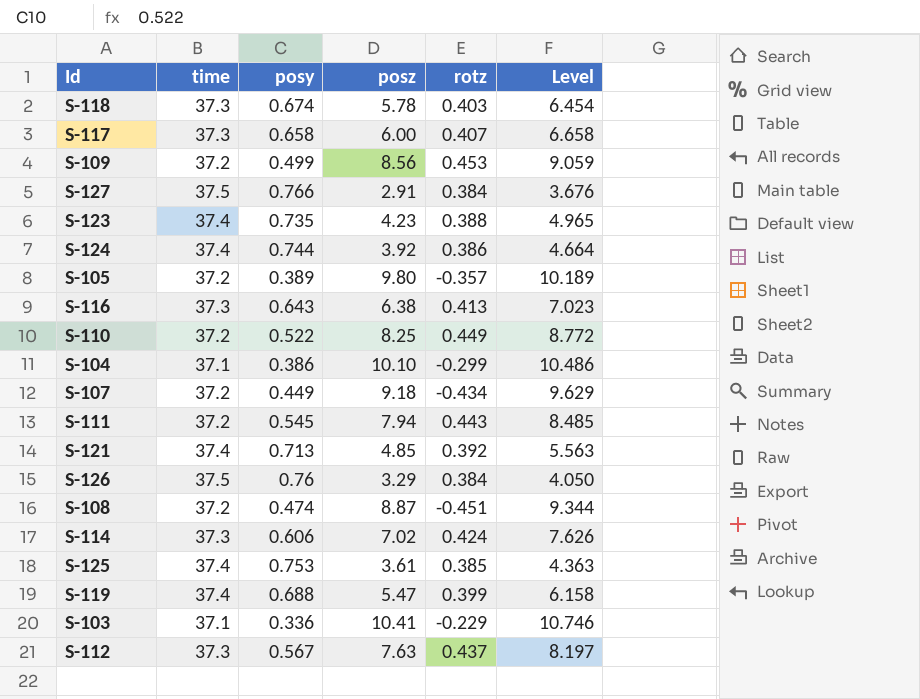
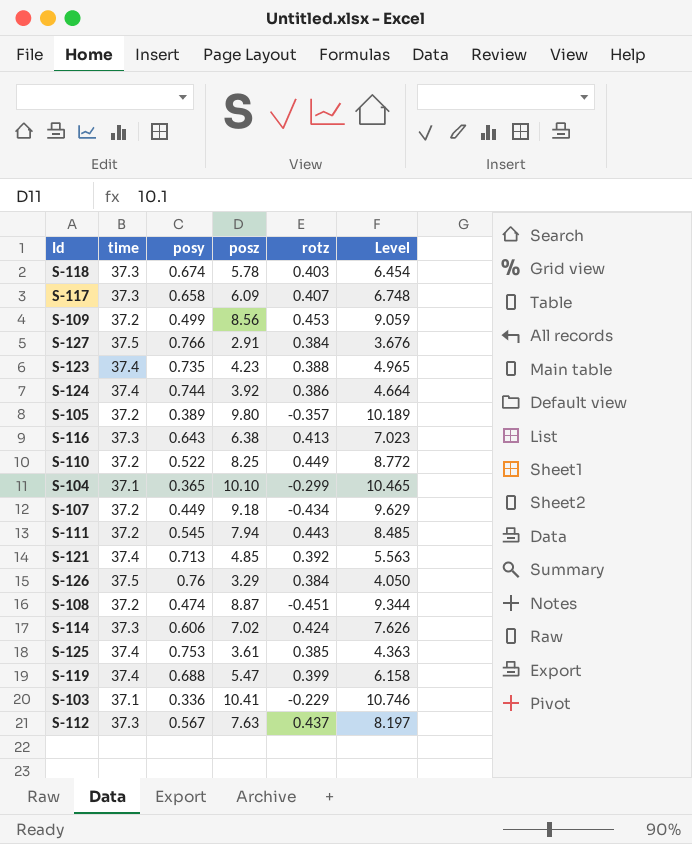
S-117 | posz: 6.00 -> 6.09
S-117 | Level: 6.658 -> 6.748
S-104 | posy: 0.386 -> 0.365
S-104 | Level: 10.486 -> 10.465

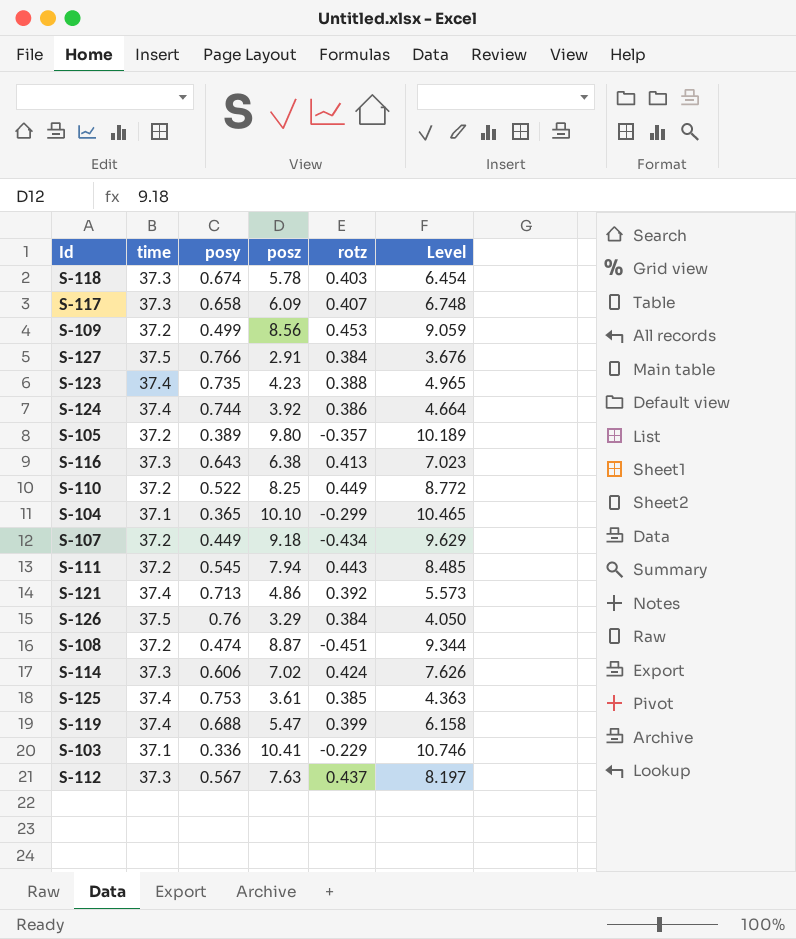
S-121 | posz: 4.85 -> 4.86
S-121 | Level: 5.563 -> 5.573

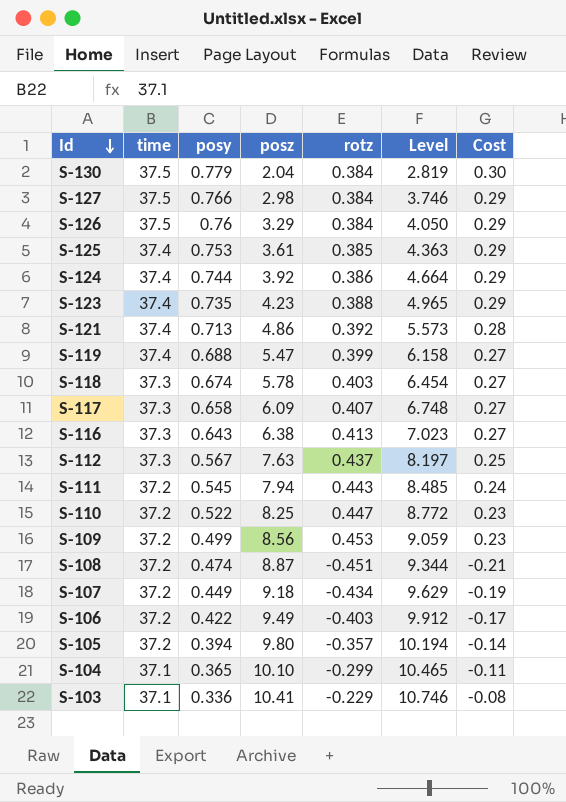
row order: none -> Id descending
column Cost | formula: none -> [posy] * [rotz]
row S-114: 37.3 | 0.606 | 7.02 | 0.424 | 7.626 -> none
row S-130: none -> 37.5 | 0.779 | 2.04 | 0.384 | 2.819 | 0.30
S-127 | posz: 2.91 -> 2.98
S-127 | Level: 3.676 -> 3.746
S-110 | rotz: 0.449 -> 0.447
row S-106: none -> 37.2 | 0.422 | 9.49 | -0.403 | 9.912 | -0.17
S-105 | posy: 0.389 -> 0.394
S-105 | Level: 10.189 -> 10.194

